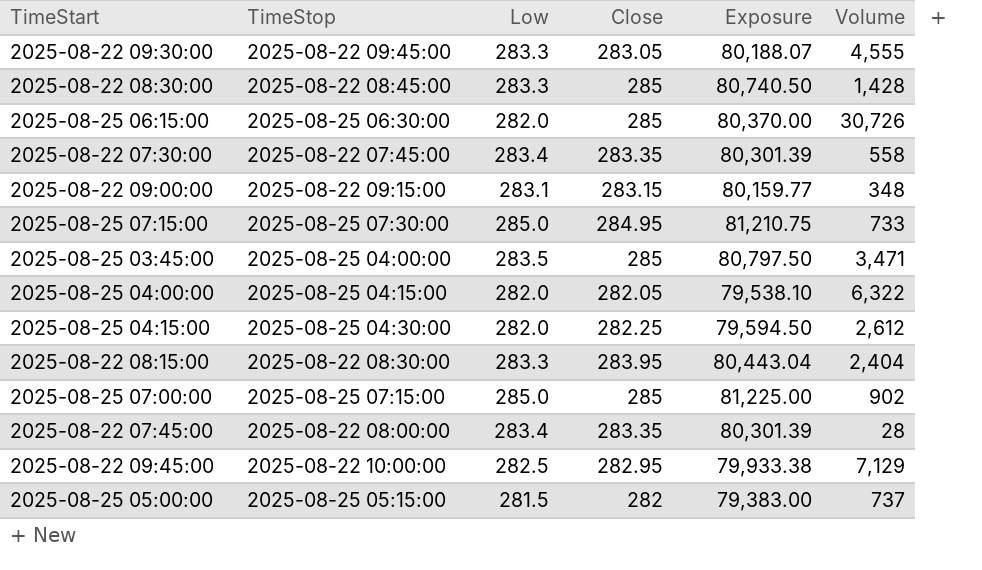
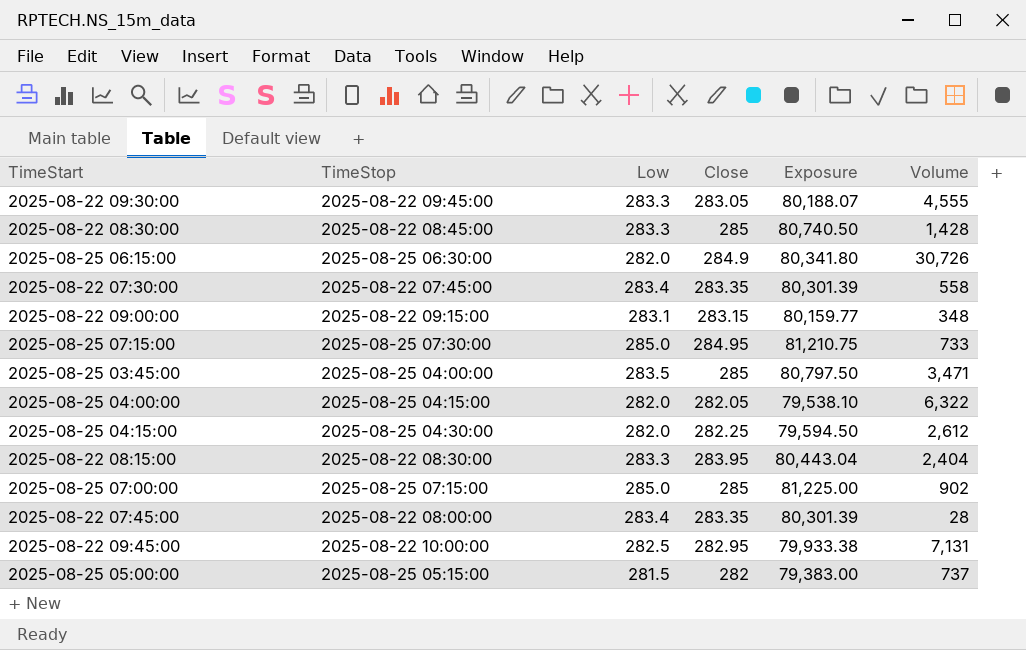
2025-08-25 06:15:00 | Close: 285 -> 284.9
2025-08-25 06:15:00 | Exposure: 80,370.00 -> 80,341.80
2025-08-22 09:45:00 | Volume: 7,129 -> 7,131

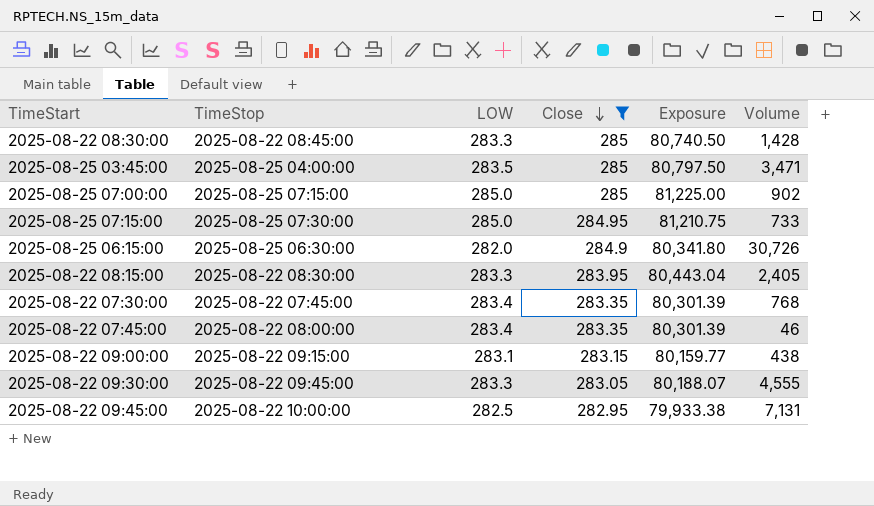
filter: none -> Close >= 282.95
row order: none -> Close descending
column name: Low -> LOW
2025-08-22 08:15:00 | Volume: 2,404 -> 2,405
2025-08-22 07:30:00 | Volume: 558 -> 768
2025-08-22 07:45:00 | Volume: 28 -> 46
2025-08-22 09:00:00 | Volume: 348 -> 438

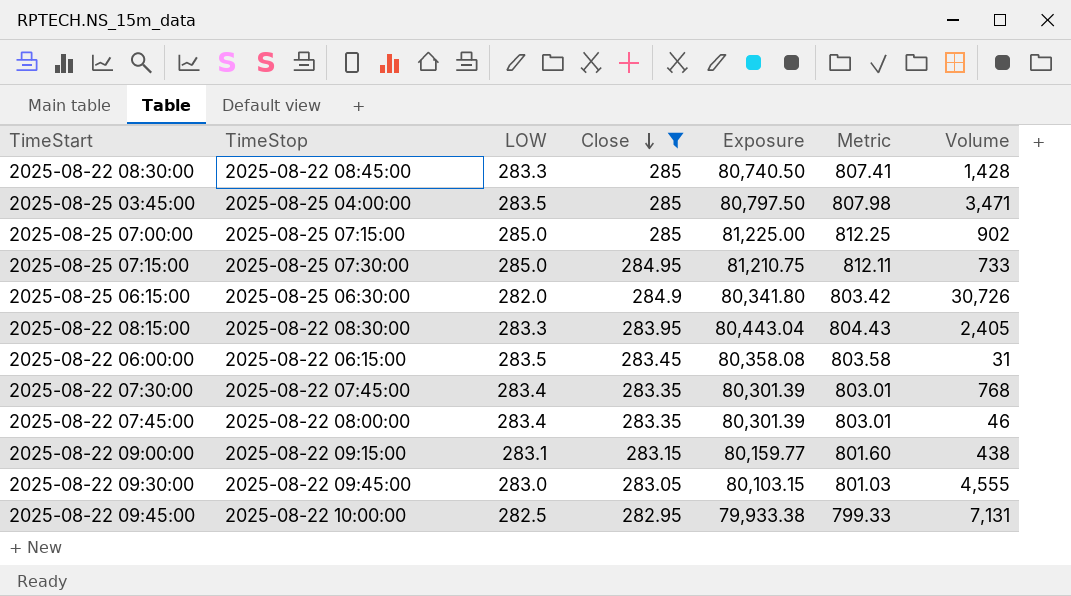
column Metric | formula: none -> [Exposure] * 0.01
row 2025-08-22 06:00:00: none -> 2025-08-22 06:15:00 | 283.5 | 283.45 | 80,358.08 | 803.58 | 31
2025-08-22 09:30:00 | LOW: 283.3 -> 283.0
2025-08-22 09:30:00 | Exposure: 80,188.07 -> 80,103.15

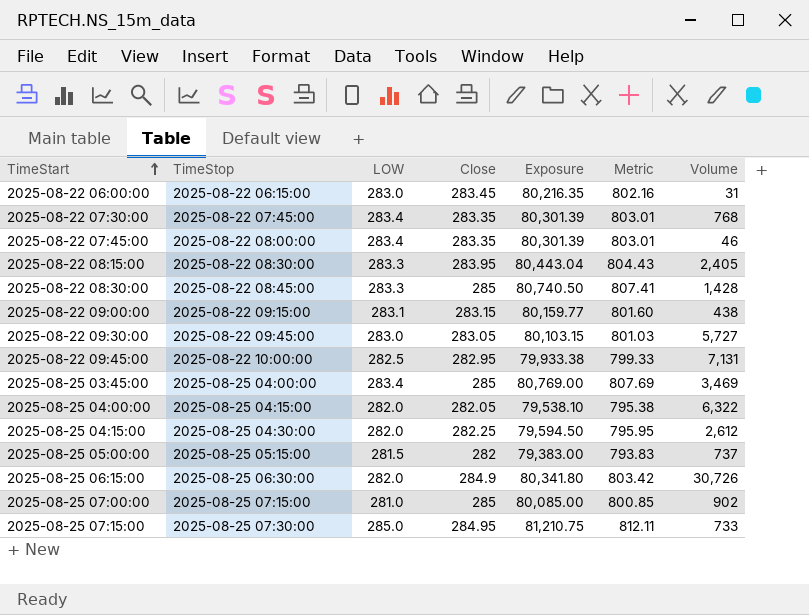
filter: Close >= 282.95 -> none
row order: Close descending -> TimeStart ascending
2025-08-22 06:00:00 | LOW: 283.5 -> 283.0
2025-08-22 06:00:00 | Exposure: 80,358.08 -> 80,216.35
2025-08-22 06:00:00 | Metric: 803.58 -> 802.16
2025-08-22 09:30:00 | Volume: 4,555 -> 5,727
2025-08-25 03:45:00 | LOW: 283.5 -> 283.4
2025-08-25 03:45:00 | Exposure: 80,797.50 -> 80,769.00
2025-08-25 03:45:00 | Metric: 807.98 -> 807.69
2025-08-25 03:45:00 | Volume: 3,471 -> 3,469
2025-08-25 07:00:00 | LOW: 285.0 -> 281.0
2025-08-25 07:00:00 | Exposure: 81,225.00 -> 80,085.00
2025-08-25 07:00:00 | Metric: 812.25 -> 800.85

